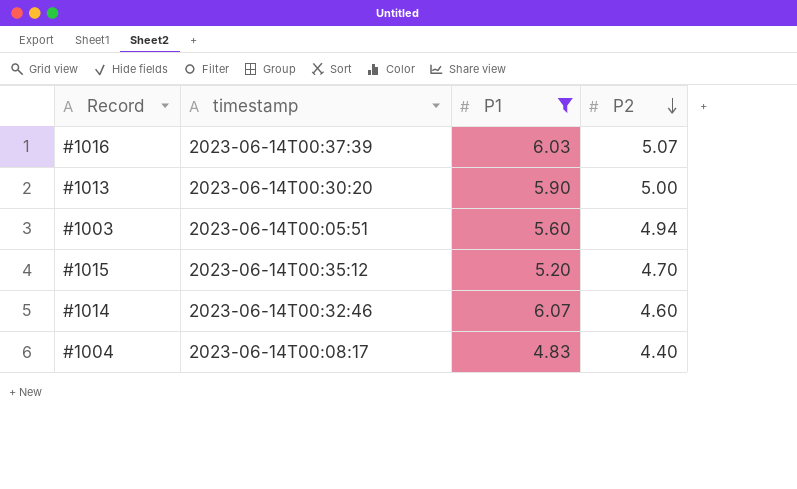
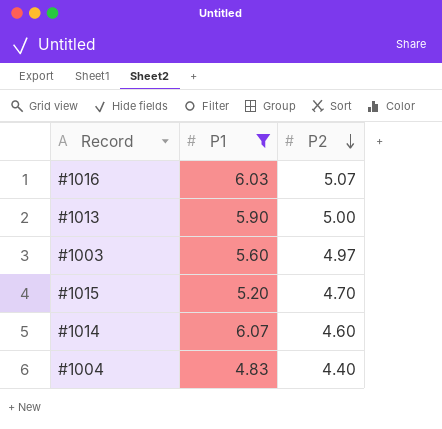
column timestamp | position: 2 -> none
#1003 | P2: 4.94 -> 4.97

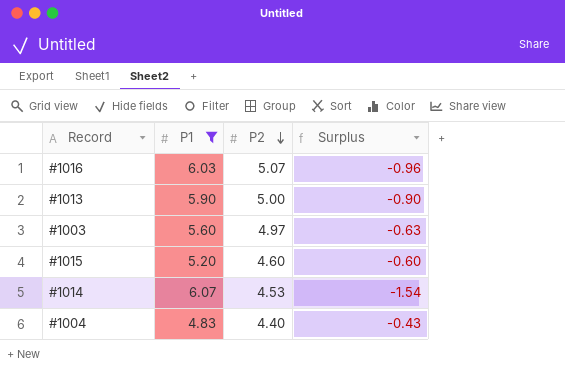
column Surplus | formula: none -> [P2] - [P1]
#1015 | P2: 4.70 -> 4.60
#1014 | P2: 4.60 -> 4.53

